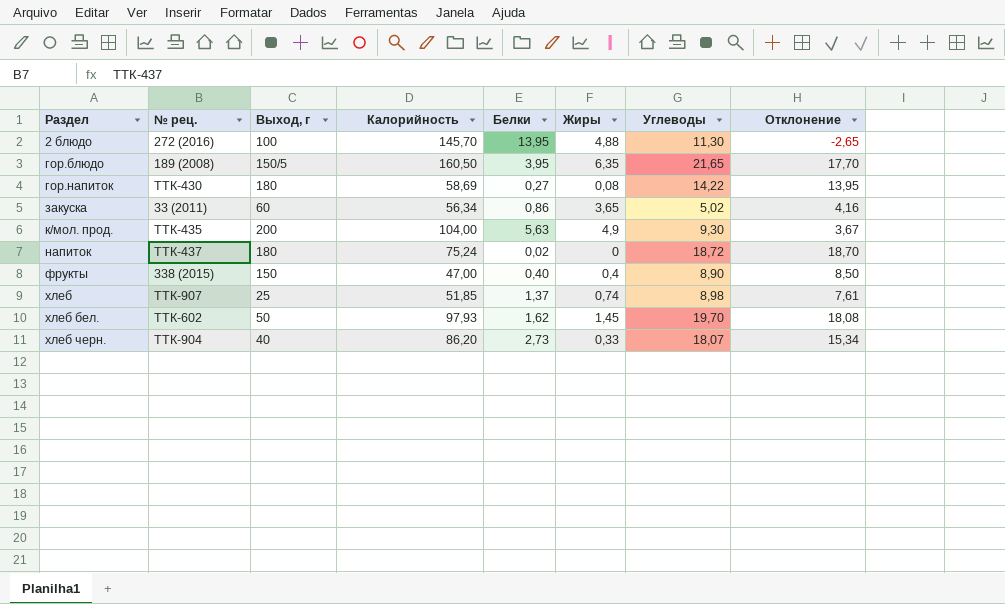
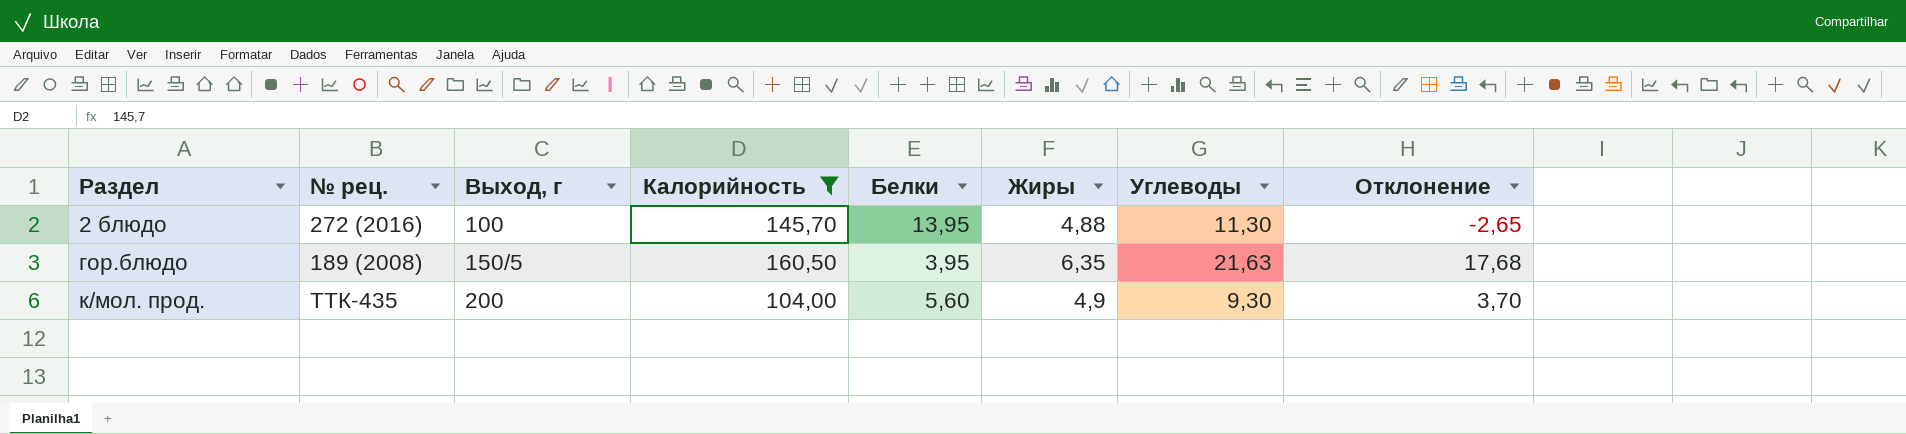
filter: none -> Калорийность >= 104,00
гор.блюдо | Углеводы: 21,65 -> 21,63
гор.блюдо | Отклонение: 17,70 -> 17,68
к/мол. прод. | Белки: 5,63 -> 5,60
к/мол. прод. | Отклонение: 3,67 -> 3,70

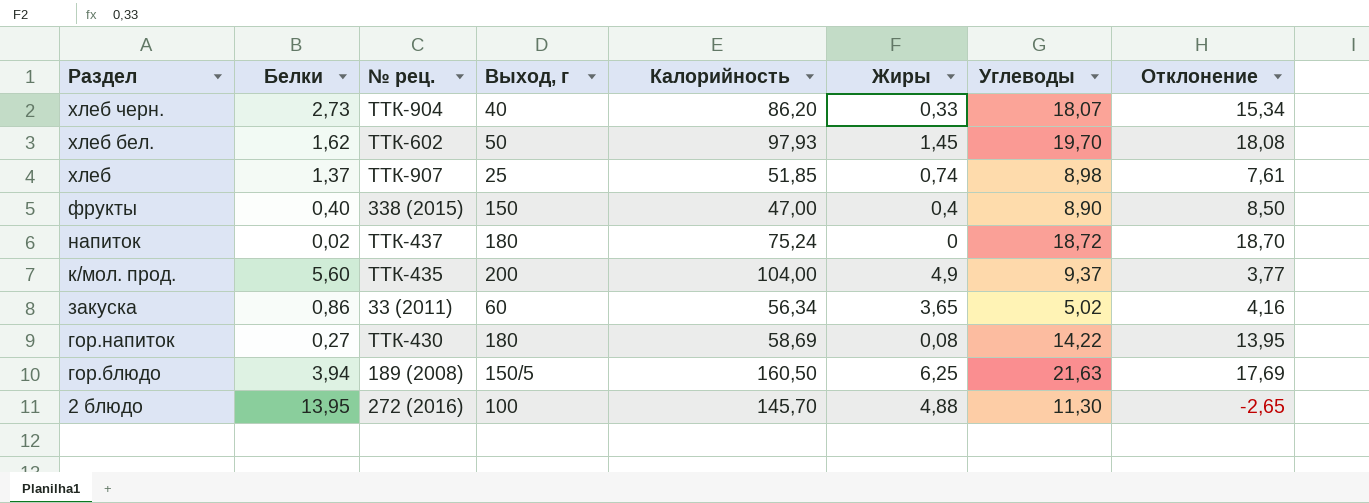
filter: Калорийность >= 104,00 -> none
row order: Раздел ascending -> Раздел descending
column Белки | position: 5 -> 2
к/мол. прод. | Углеводы: 9,30 -> 9,37
к/мол. прод. | Отклонение: 3,70 -> 3,77
гор.блюдо | Белки: 3,95 -> 3,94
гор.блюдо | Жиры: 6,35 -> 6,25
гор.блюдо | Отклонение: 17,68 -> 17,69

